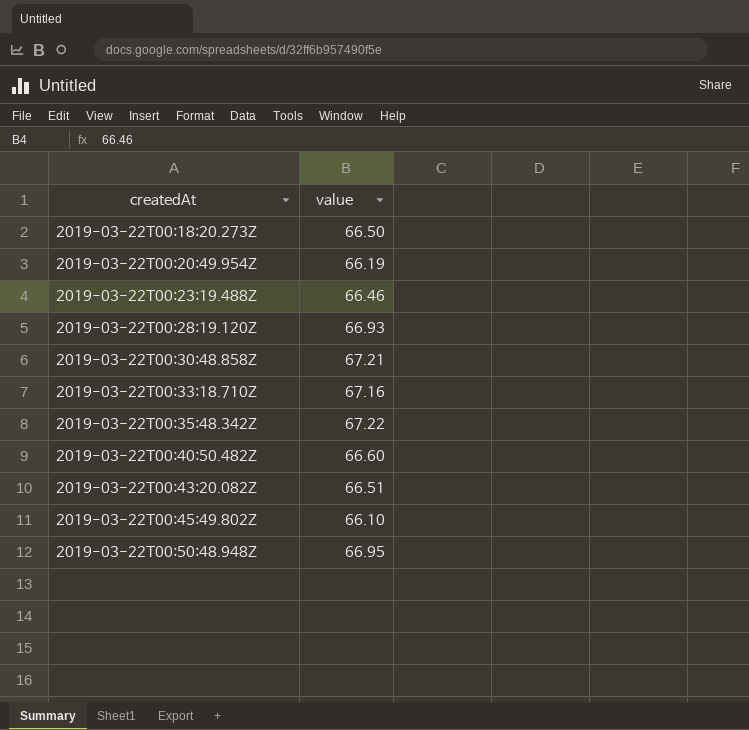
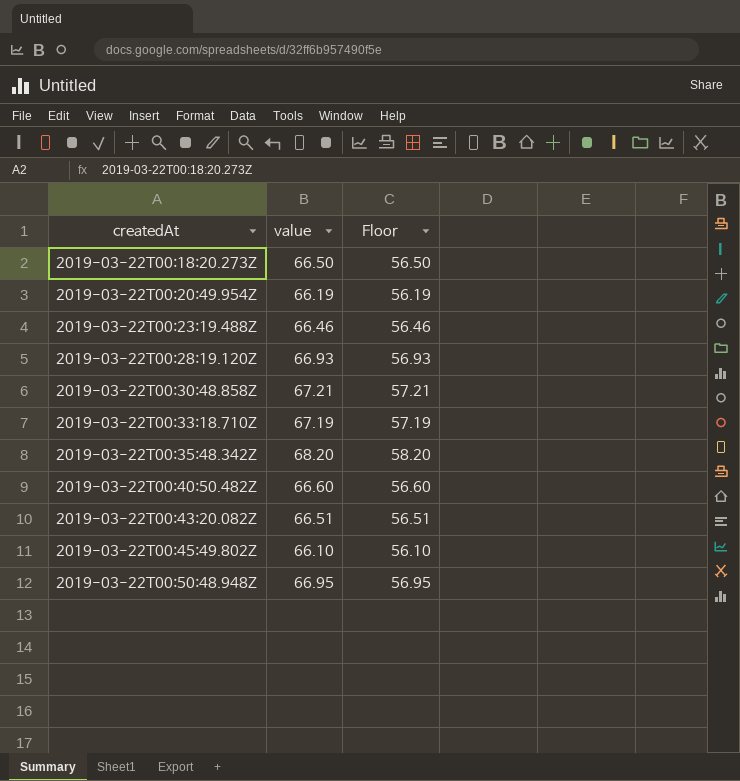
column Floor | formula: none -> [value] - 10
2019-03-22T00:33:18.710Z | value: 67.16 -> 67.19
2019-03-22T00:35:48.342Z | value: 67.22 -> 68.20

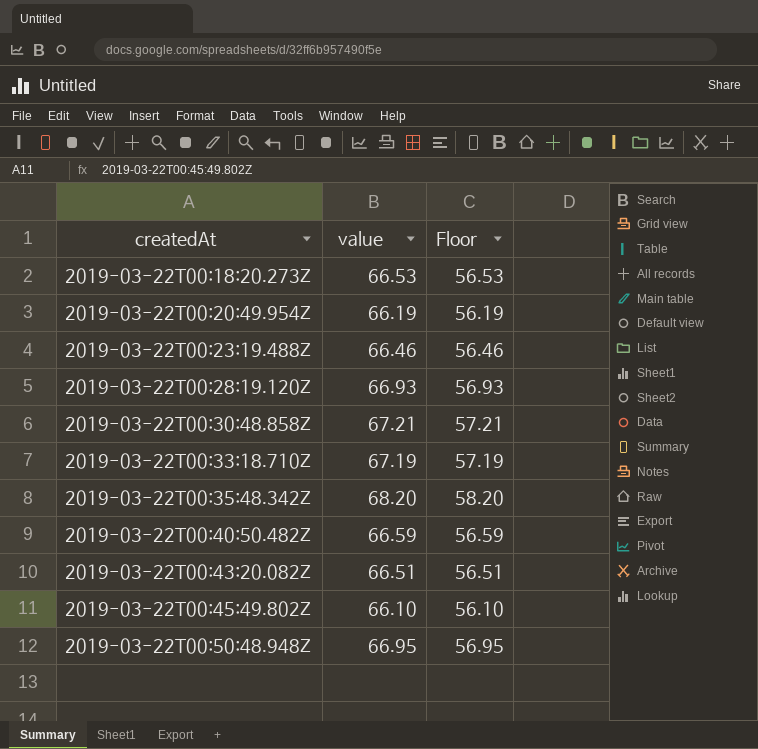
2019-03-22T00:18:20.273Z | value: 66.50 -> 66.53
2019-03-22T00:18:20.273Z | Floor: 56.50 -> 56.53
2019-03-22T00:40:50.482Z | value: 66.60 -> 66.59
2019-03-22T00:40:50.482Z | Floor: 56.60 -> 56.59

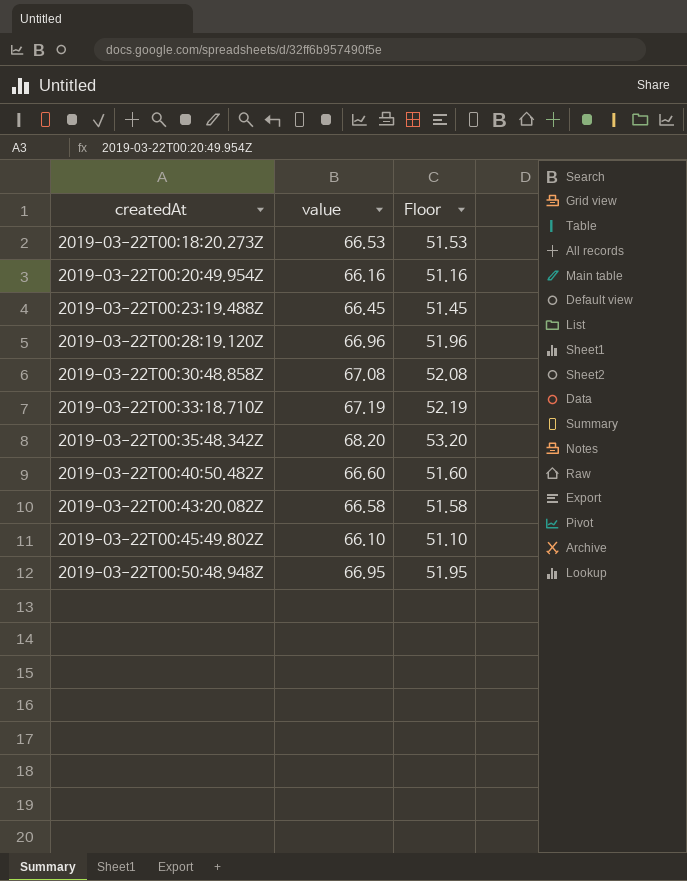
column Floor | formula: [value] - 10 -> [value] - 15
2019-03-22T00:20:49.954Z | value: 66.19 -> 66.16
2019-03-22T00:23:19.488Z | value: 66.46 -> 66.45
2019-03-22T00:28:19.120Z | value: 66.93 -> 66.96
2019-03-22T00:30:48.858Z | value: 67.21 -> 67.08
2019-03-22T00:40:50.482Z | value: 66.59 -> 66.60
2019-03-22T00:43:20.082Z | value: 66.51 -> 66.58

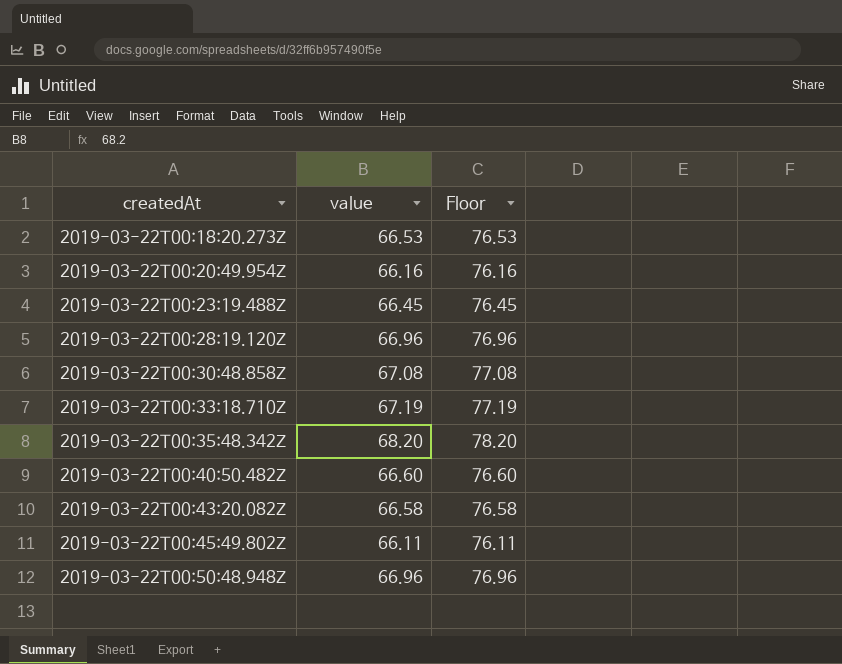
column Floor | formula: [value] - 15 -> [value] + 10
2019-03-22T00:45:49.802Z | value: 66.10 -> 66.11
2019-03-22T00:50:48.948Z | value: 66.95 -> 66.96

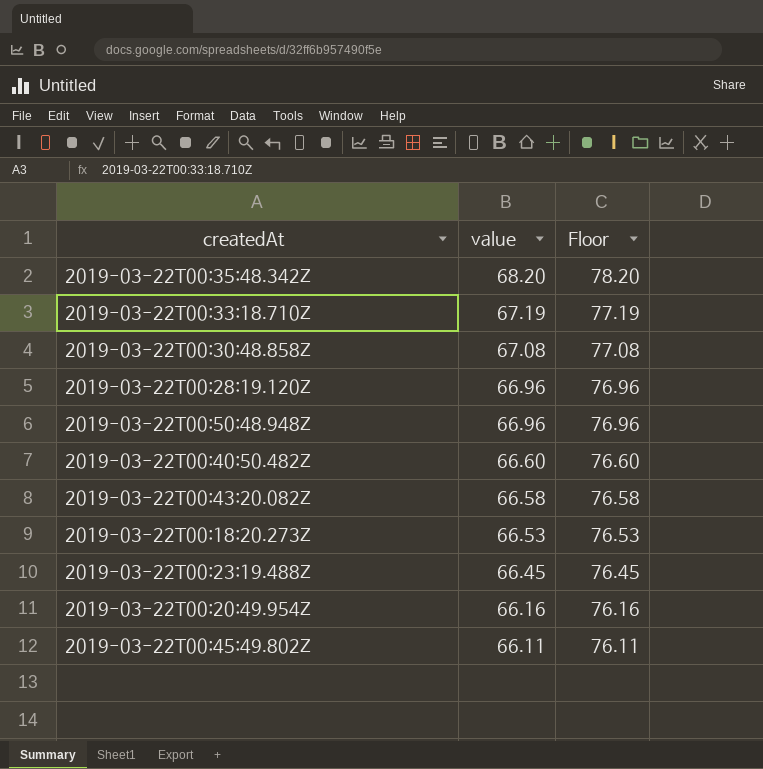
row order: createdAt ascending -> value descending

